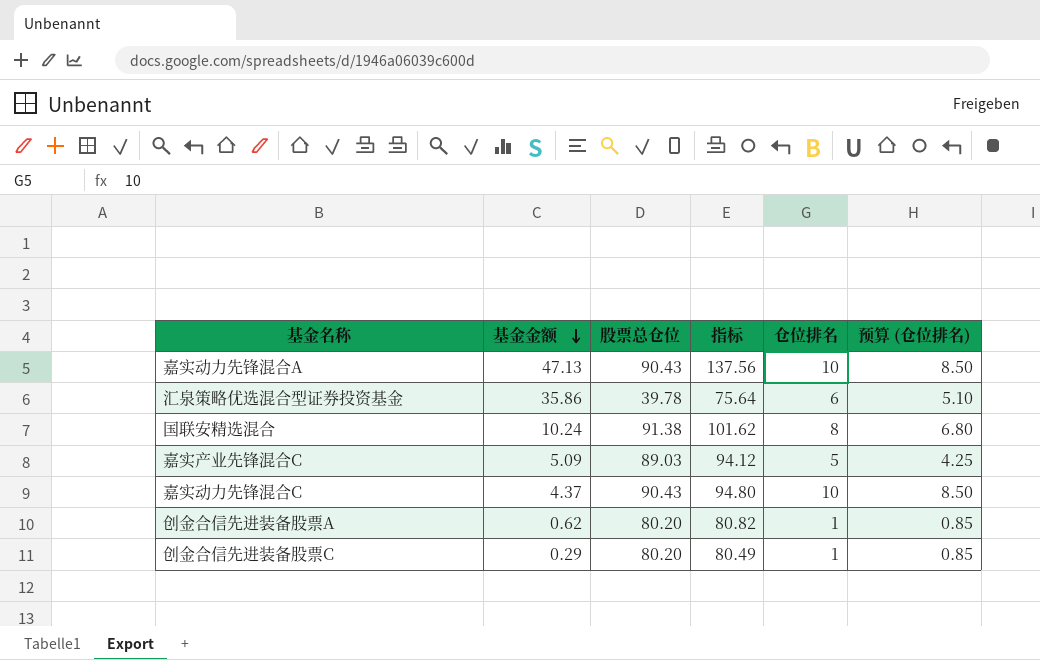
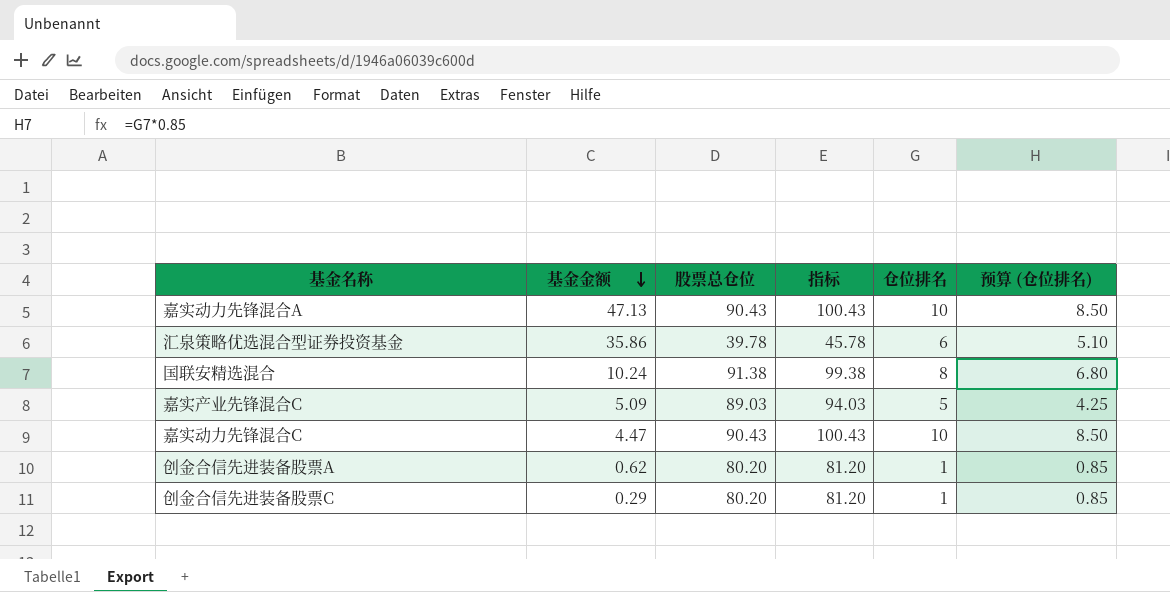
column 指标 | formula: [基金金额] + [股票总仓位] -> [股票总仓位] + [仓位排名]
嘉实动力先锋混合C | 基金金额: 4.37 -> 4.47

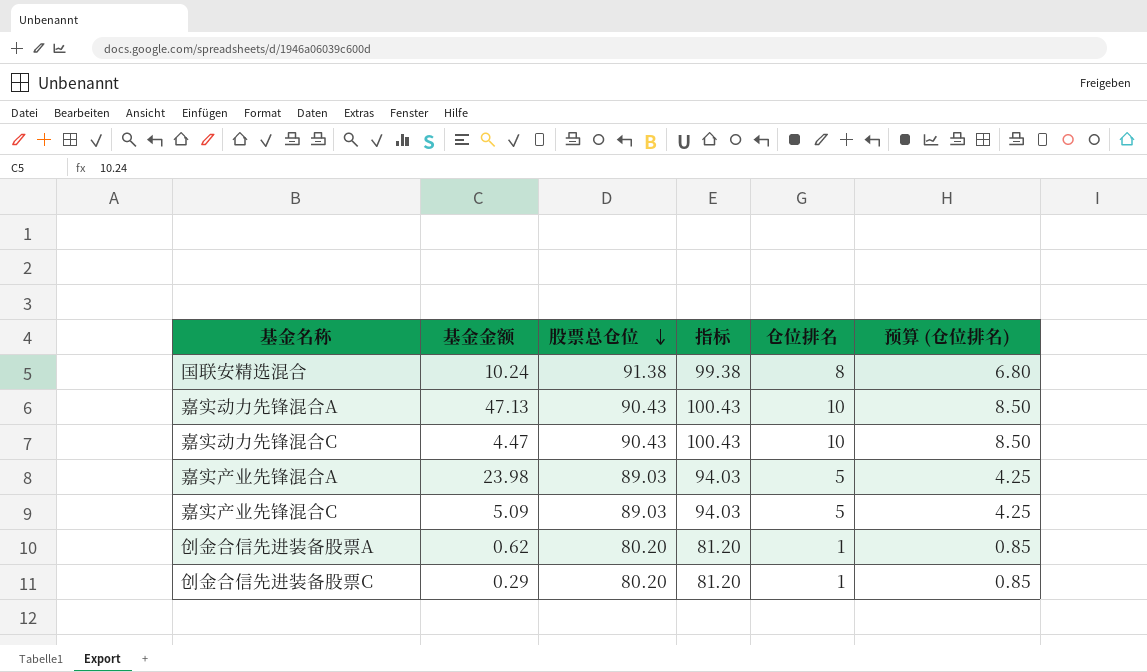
row order: 基金金额 descending -> 股票总仓位 descending
row 汇泉策略优选混合型证券投资基金: 35.86 | 39.78 | 45.78 | 6 | 5.10 -> none
row 嘉实产业先锋混合A: none -> 23.98 | 89.03 | 94.03 | 5 | 4.25

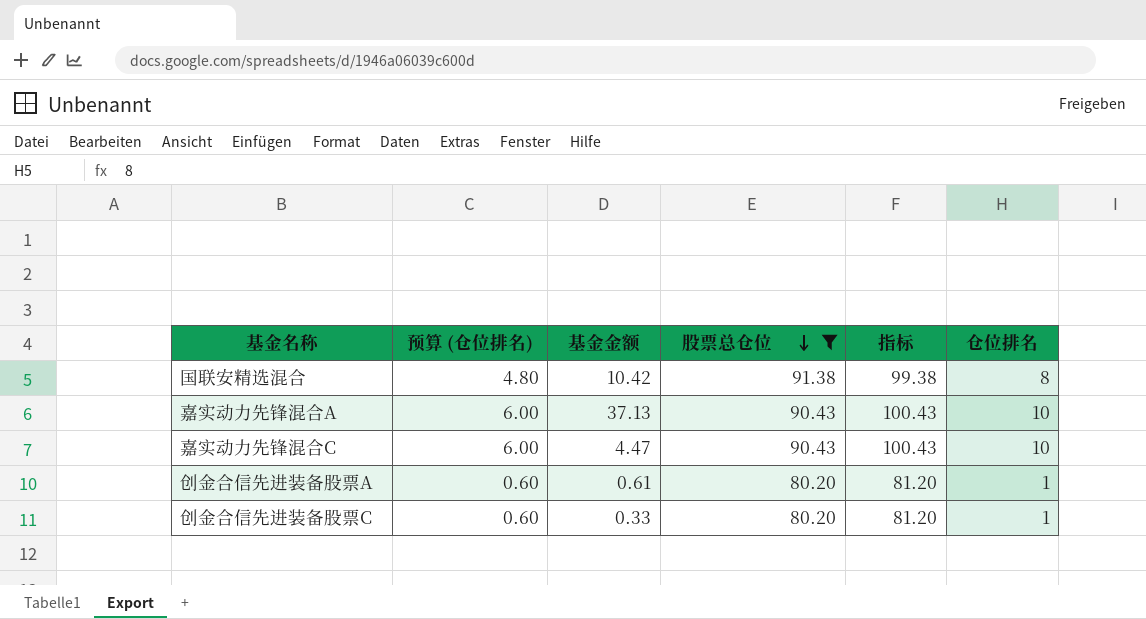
filter: none -> 股票总仓位 != 89.03
column 预算 (仓位排名) | formula: [仓位排名] * 0.85 -> [仓位排名] * 0.6
column 预算 (仓位排名) | position: 6 -> 2
国联安精选混合 | 基金金额: 10.24 -> 10.42
嘉实动力先锋混合A | 基金金额: 47.13 -> 37.13
创金合信先进装备股票A | 基金金额: 0.62 -> 0.61
创金合信先进装备股票C | 基金金额: 0.29 -> 0.33

